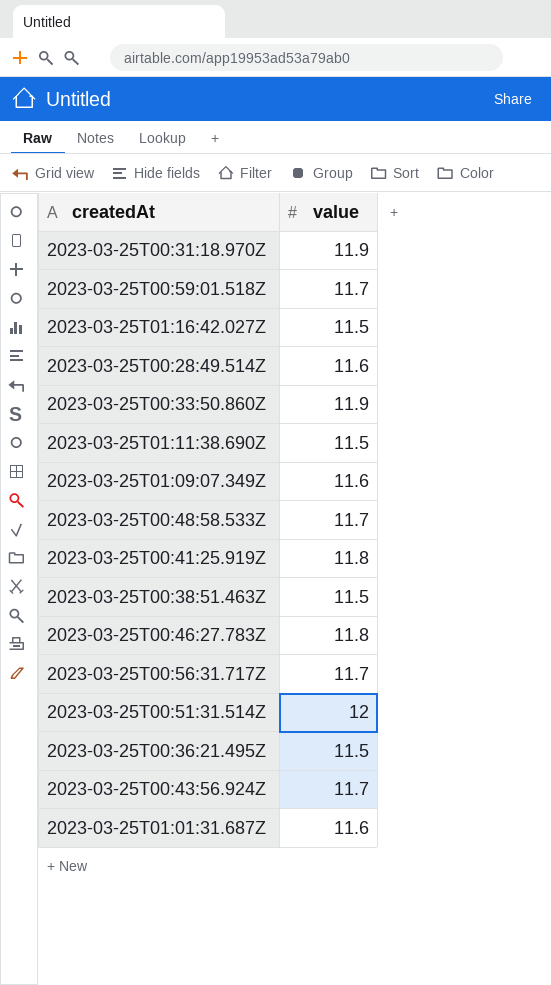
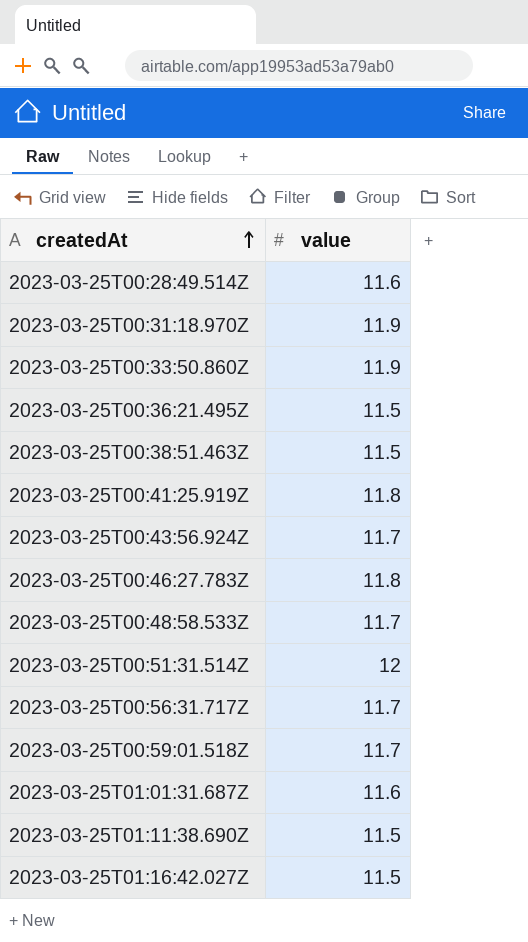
row order: none -> createdAt ascending
row 2023-03-25T01:09:07.349Z: 11.6 -> none

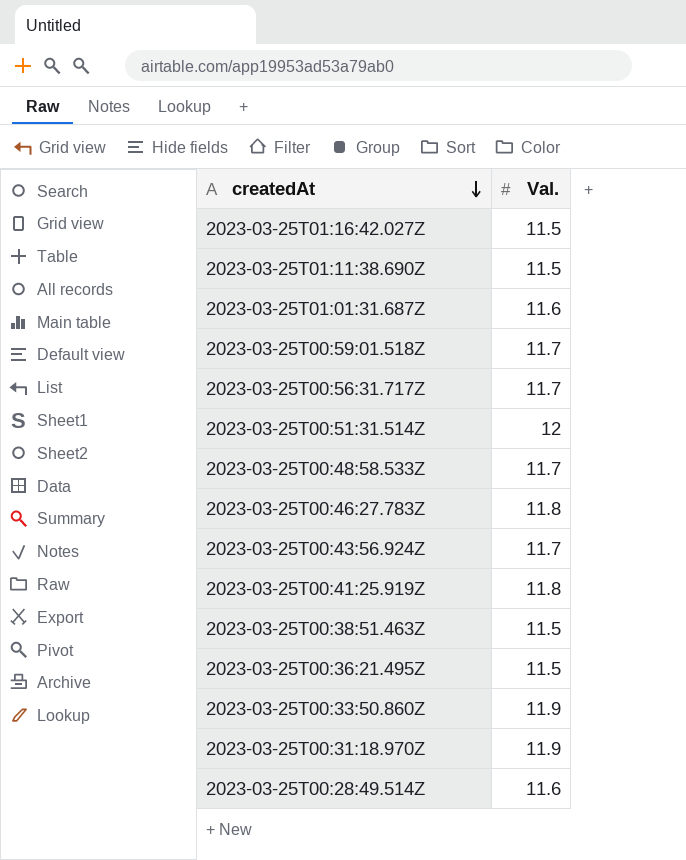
row order: createdAt ascending -> createdAt descending
column name: value -> Val.

